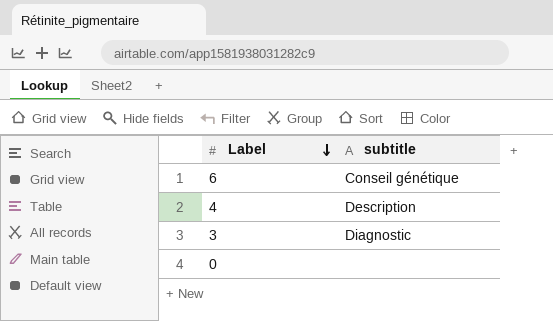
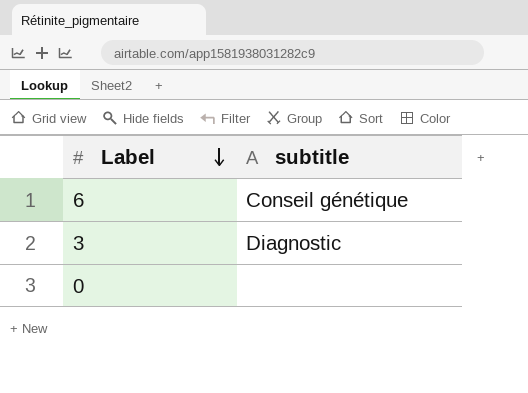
row 4: Description -> none

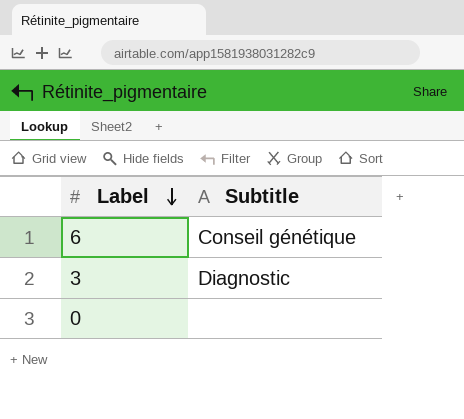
column name: subtitle -> Subtitle

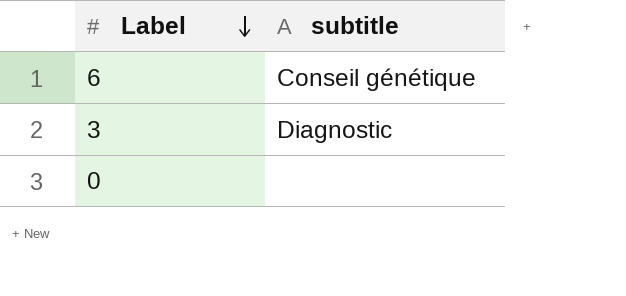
column name: Subtitle -> subtitle

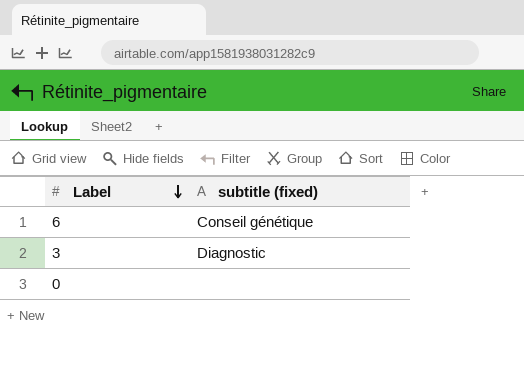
column name: subtitle -> subtitle (fixed)

